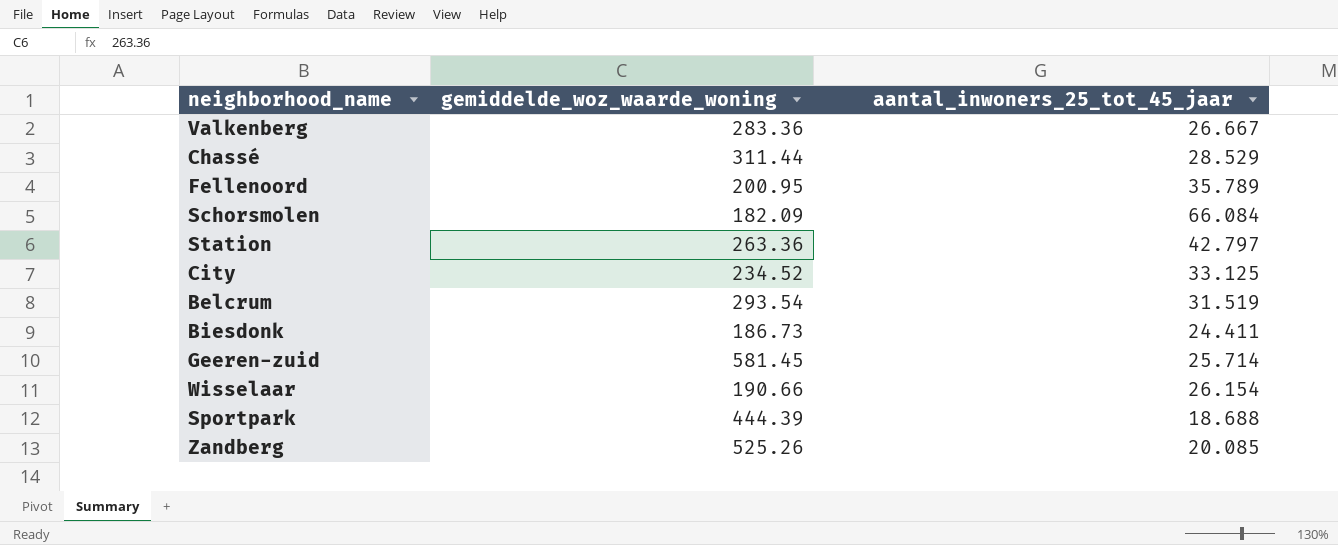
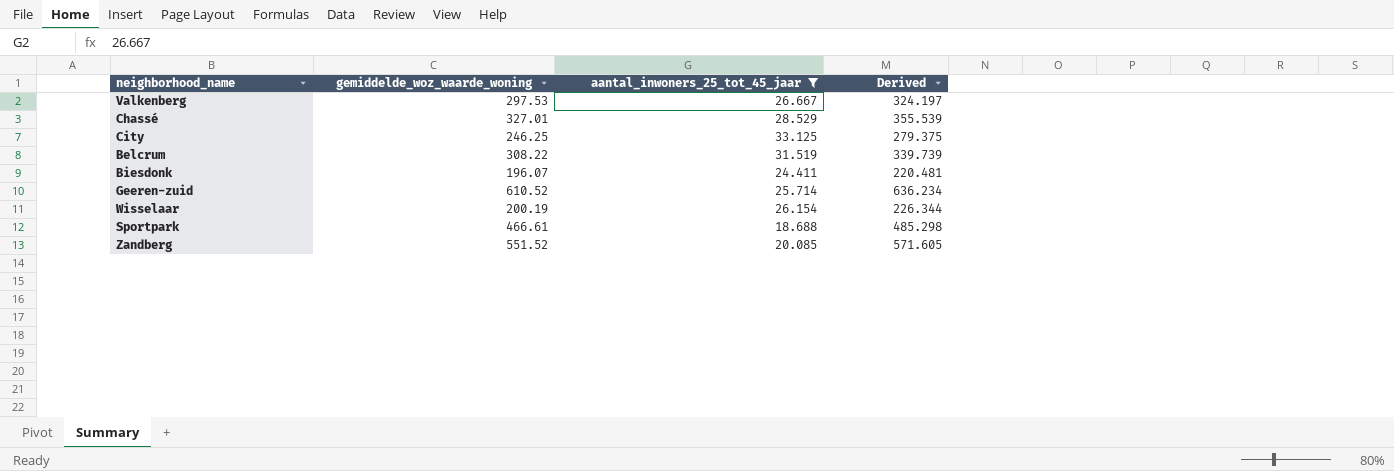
filter: none -> aantal_inwoners_25_tot_45_jaar <= 33.125
column Derived | formula: none -> [gemiddelde_woz_waarde_woning] + [aantal_inwoners_25_tot_45_jaar]
Valkenberg | gemiddelde_woz_waarde_woning: 283.36 -> 297.53
Chassé | gemiddelde_woz_waarde_woning: 311.44 -> 327.01
City | gemiddelde_woz_waarde_woning: 234.52 -> 246.25
Belcrum | gemiddelde_woz_waarde_woning: 293.54 -> 308.22
Biesdonk | gemiddelde_woz_waarde_woning: 186.73 -> 196.07
Geeren-zuid | gemiddelde_woz_waarde_woning: 581.45 -> 610.52
Wisselaar | gemiddelde_woz_waarde_woning: 190.66 -> 200.19
Sportpark | gemiddelde_woz_waarde_woning: 444.39 -> 466.61
Zandberg | gemiddelde_woz_waarde_woning: 525.26 -> 551.52

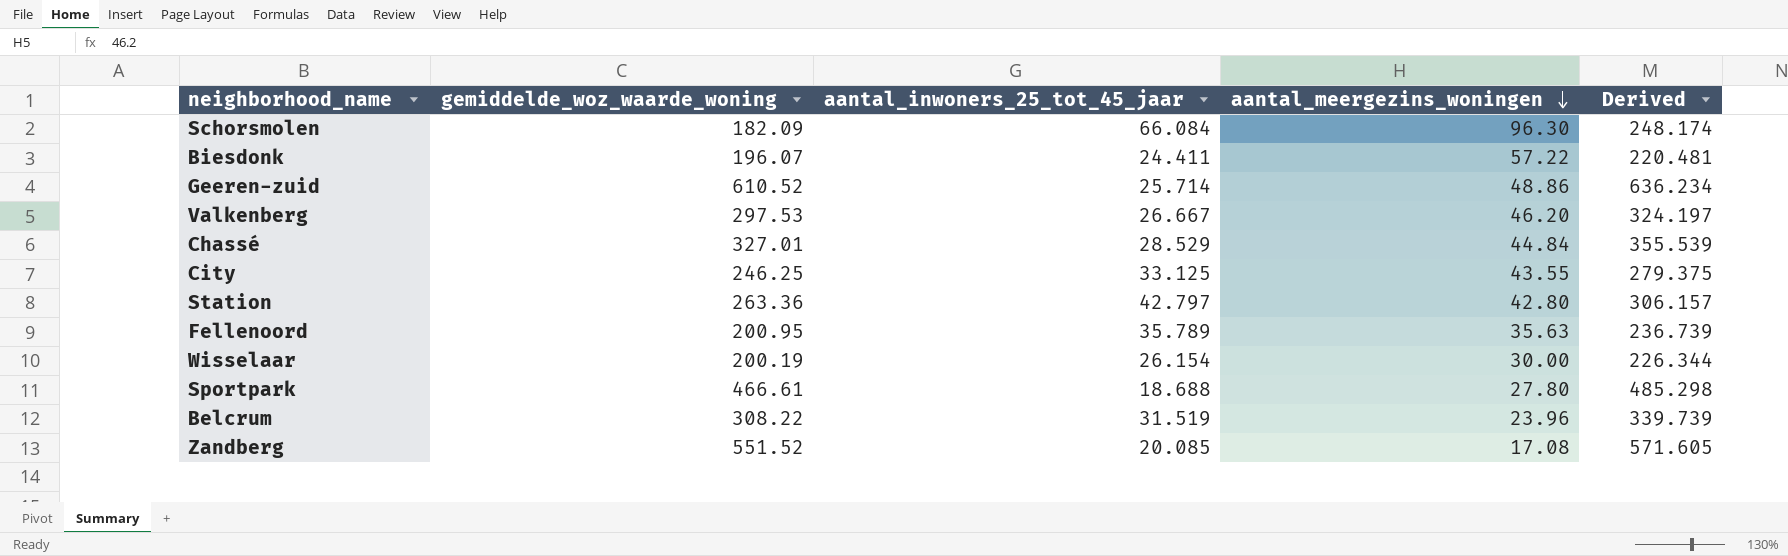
filter: aantal_inwoners_25_tot_45_jaar <= 33.125 -> none
row order: none -> aantal_meergezins_woningen descending
column aantal_meergezins_woningen | position: none -> 4

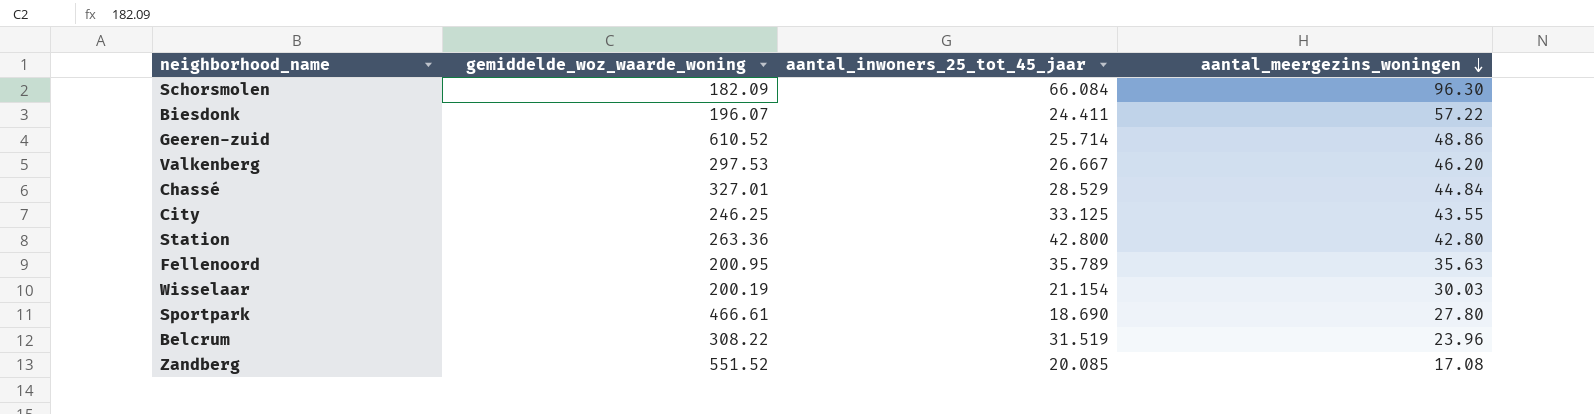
column Derived | formula: [gemiddelde_woz_waarde_woning] + [aantal_inwoners_25_tot_45_jaar] -> none
Station | aantal_inwoners_25_tot_45_jaar: 42.797 -> 42.800
Wisselaar | aantal_inwoners_25_tot_45_jaar: 26.154 -> 21.154
Wisselaar | aantal_meergezins_woningen: 30.00 -> 30.03
Sportpark | aantal_inwoners_25_tot_45_jaar: 18.688 -> 18.690

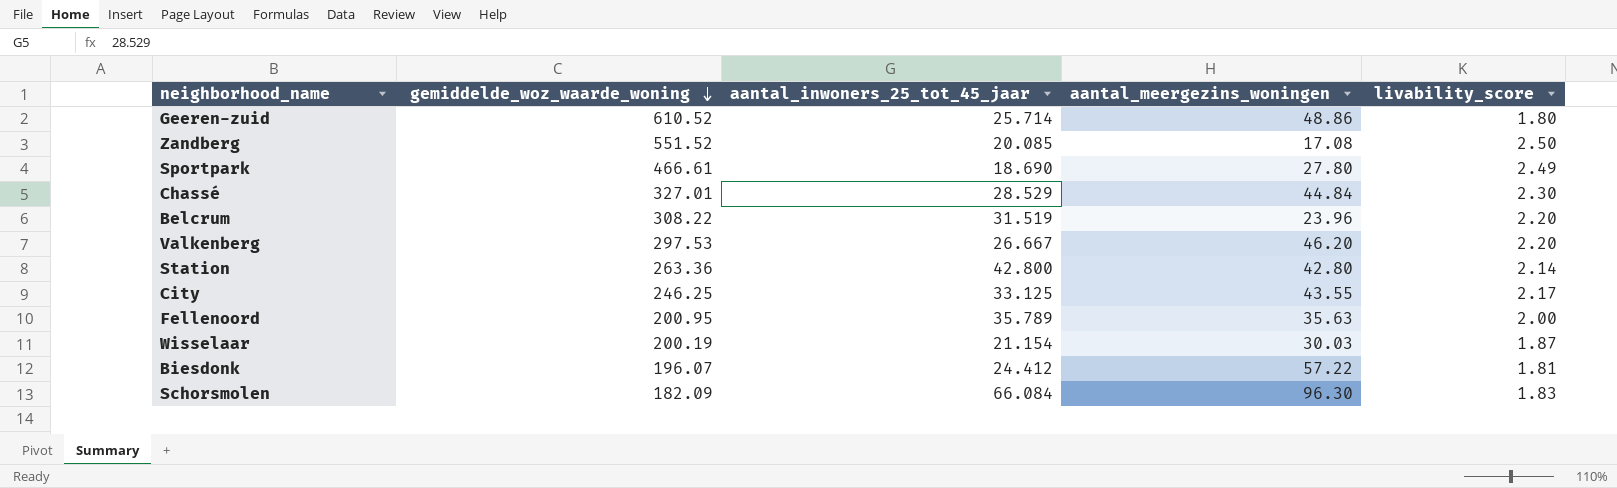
row order: aantal_meergezins_woningen descending -> gemiddelde_woz_waarde_woning descending
column livability_score | position: none -> 5
Biesdonk | aantal_inwoners_25_tot_45_jaar: 24.411 -> 24.412

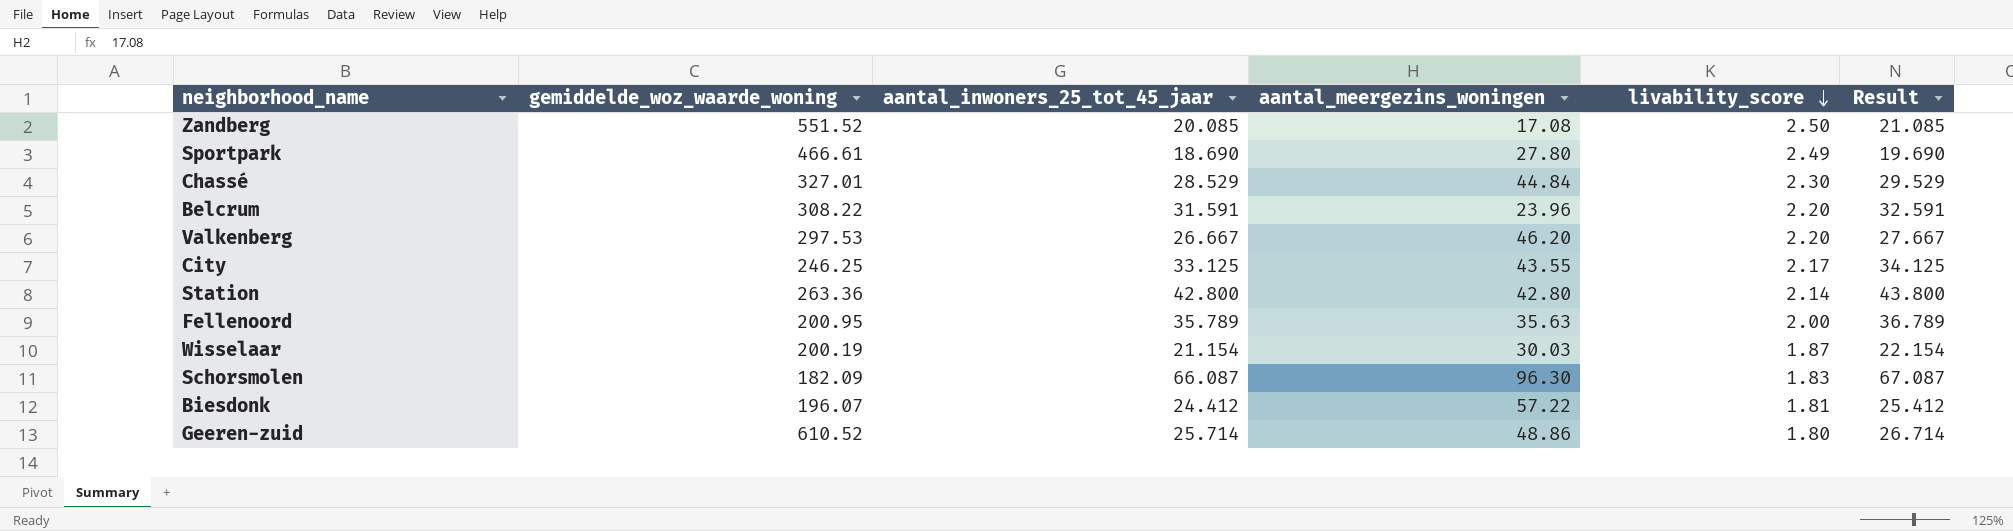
row order: gemiddelde_woz_waarde_woning descending -> livability_score descending
column Result | formula: none -> [aantal_inwoners_25_tot_45_jaar] + 1
Belcrum | aantal_inwoners_25_tot_45_jaar: 31.519 -> 31.591
Schorsmolen | aantal_inwoners_25_tot_45_jaar: 66.084 -> 66.087

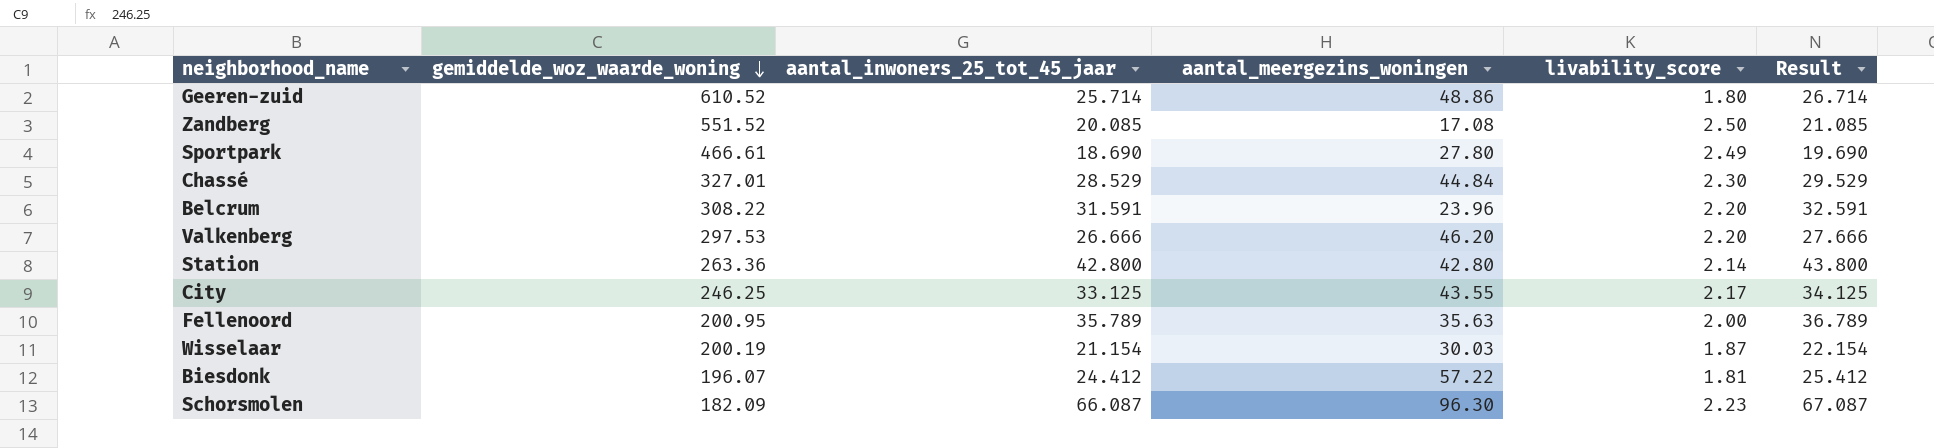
row order: livability_score descending -> gemiddelde_woz_waarde_woning descending
Valkenberg | aantal_inwoners_25_tot_45_jaar: 26.667 -> 26.666
Valkenberg | Result: 27.667 -> 27.666
Schorsmolen | livability_score: 1.83 -> 2.23

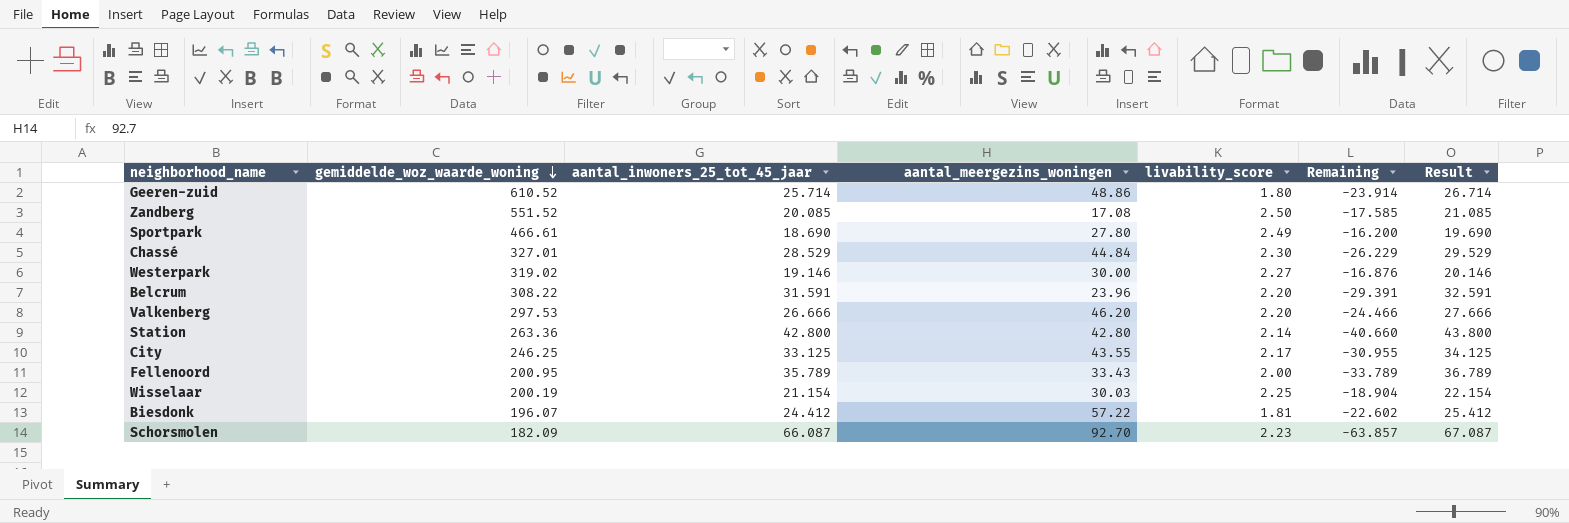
column Remaining | formula: none -> [livability_score] - [aantal_inwoners_25_tot_45_jaar]
row Westerpark: none -> 319.02 | 19.146 | 30.00 | 2.27 | -16.876 | 20.146
Fellenoord | aantal_meergezins_woningen: 35.63 -> 33.43
Wisselaar | livability_score: 1.87 -> 2.25
Schorsmolen | aantal_meergezins_woningen: 96.30 -> 92.70

